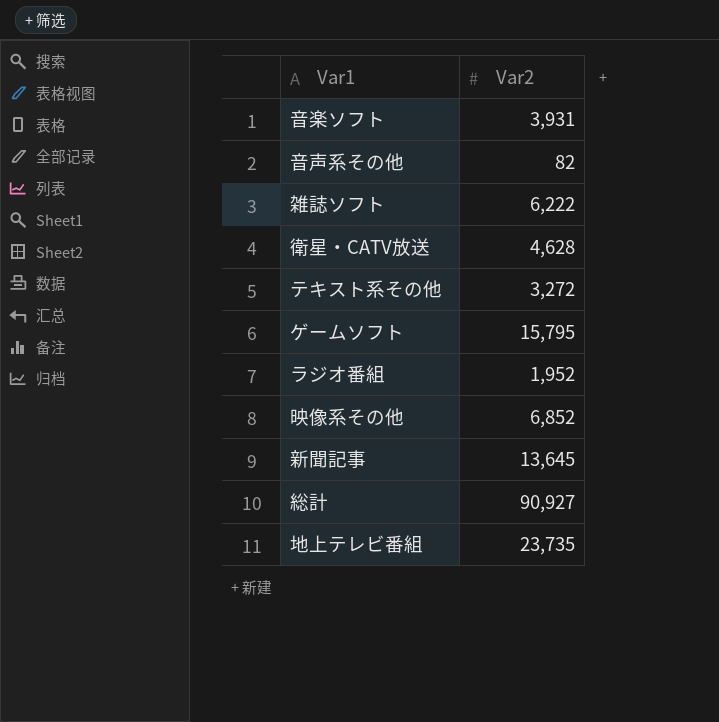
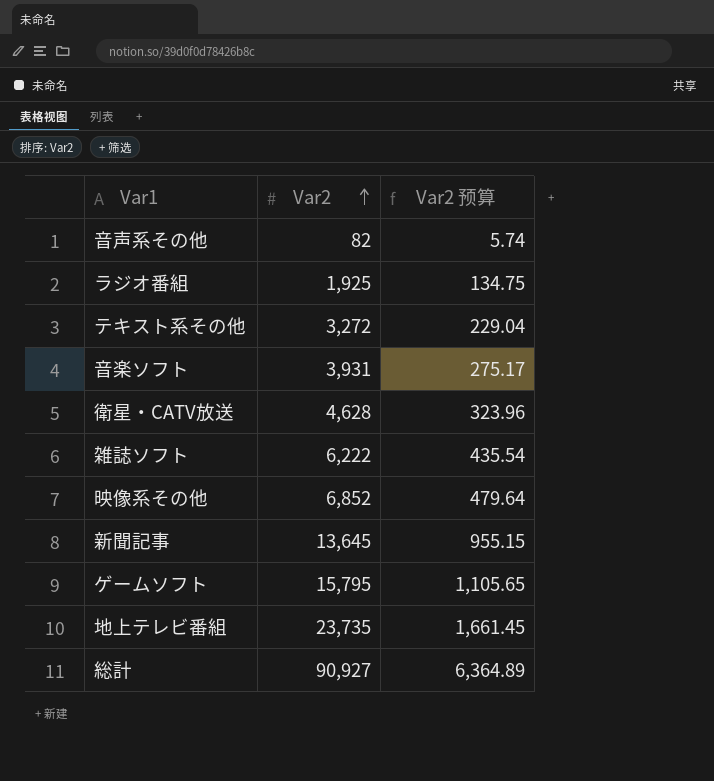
row order: none -> Var2 ascending
column Var2 预算 | formula: none -> [Var2] * 0.07
ラジオ番組 | Var2: 1,952 -> 1,925

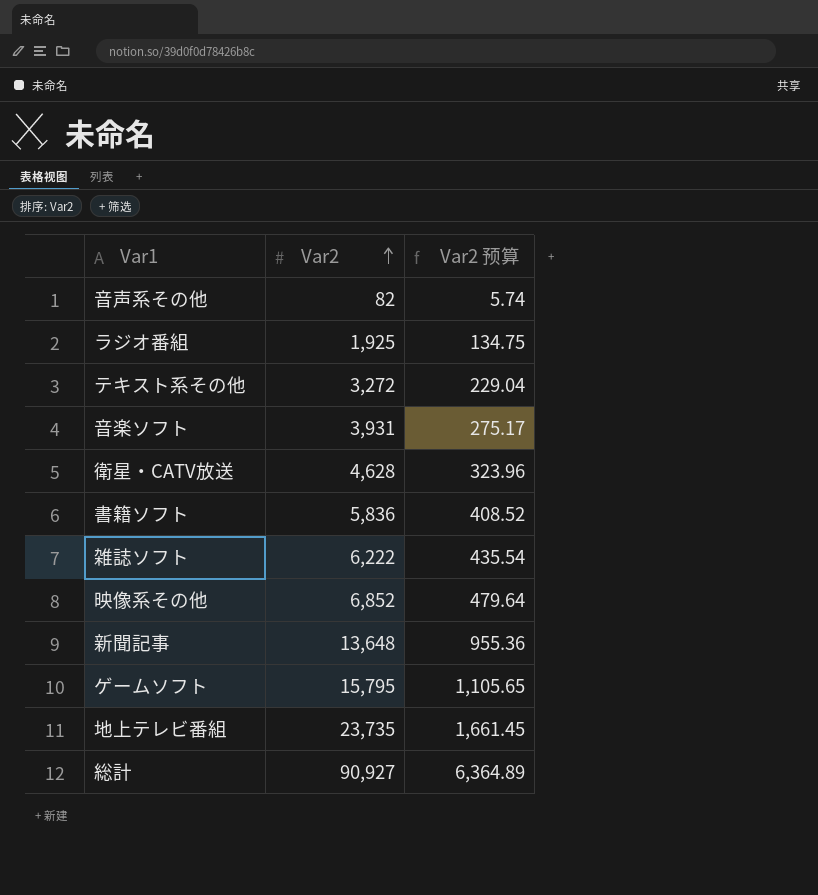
row 書籍ソフト: none -> 5,836 | 408.52
新聞記事 | Var2: 13,645 -> 13,648
新聞記事 | Var2 预算: 955.15 -> 955.36

